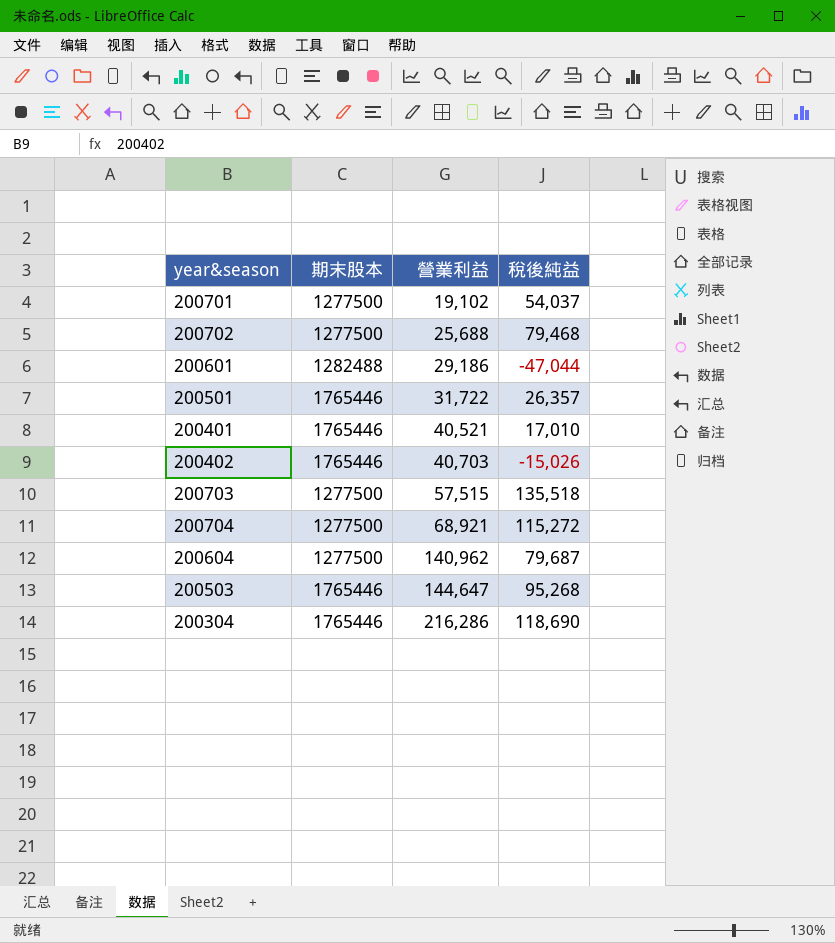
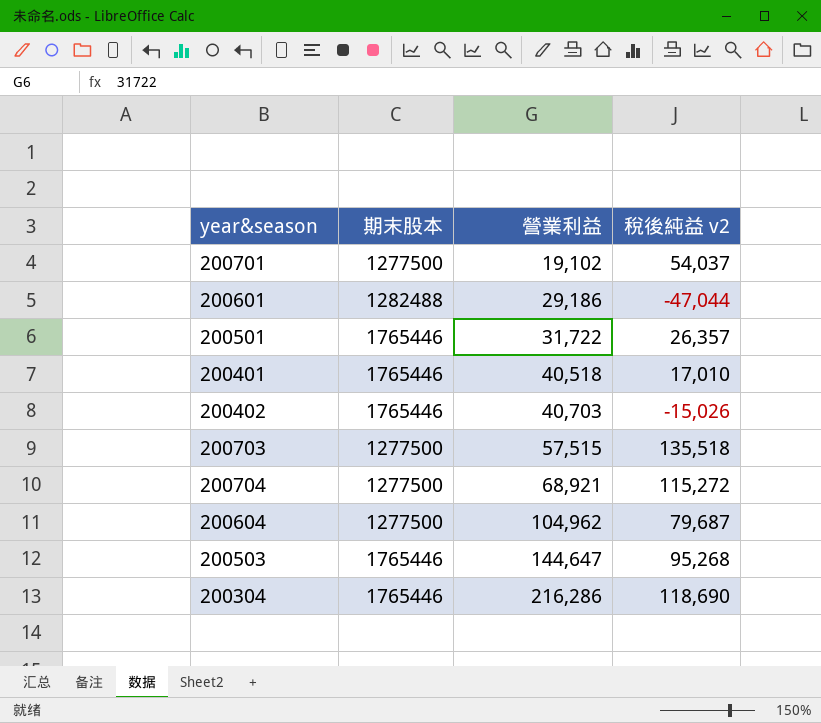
column name: 稅後純益 -> 稅後純益 v2
row 200702: 1277500 | 25,688 | 79,468 -> none
200401 | 營業利益: 40,521 -> 40,518
200604 | 營業利益: 140,962 -> 104,962

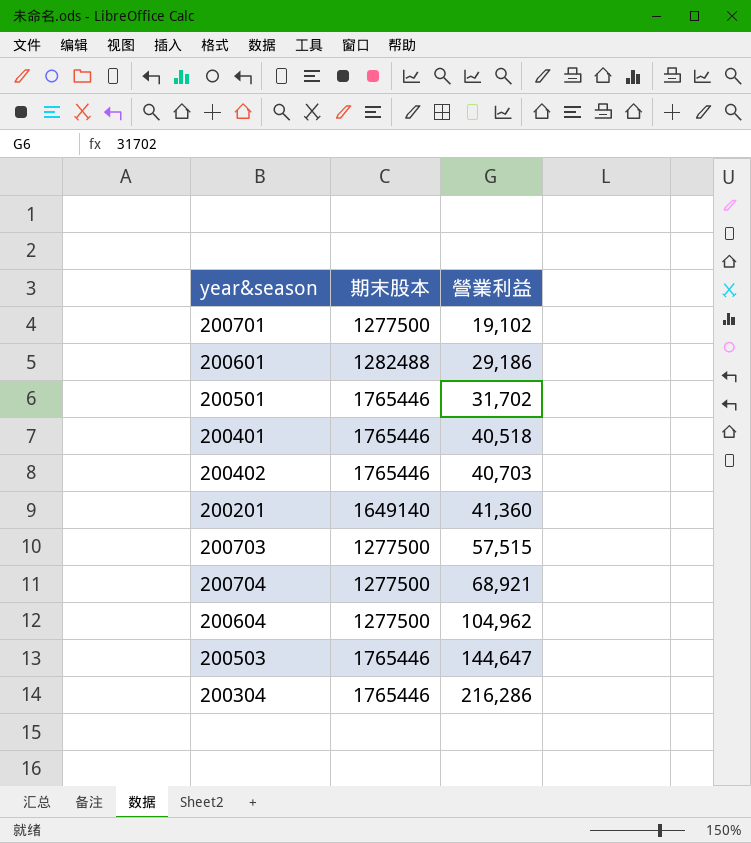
column 稅後純益 v2 | position: 4 -> none
200501 | 營業利益: 31,722 -> 31,702
row 200201: none -> 1649140 | 41,360

